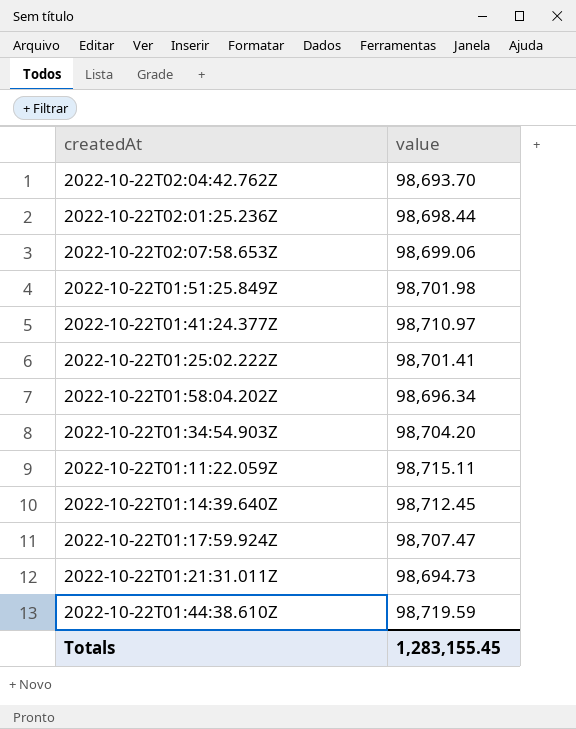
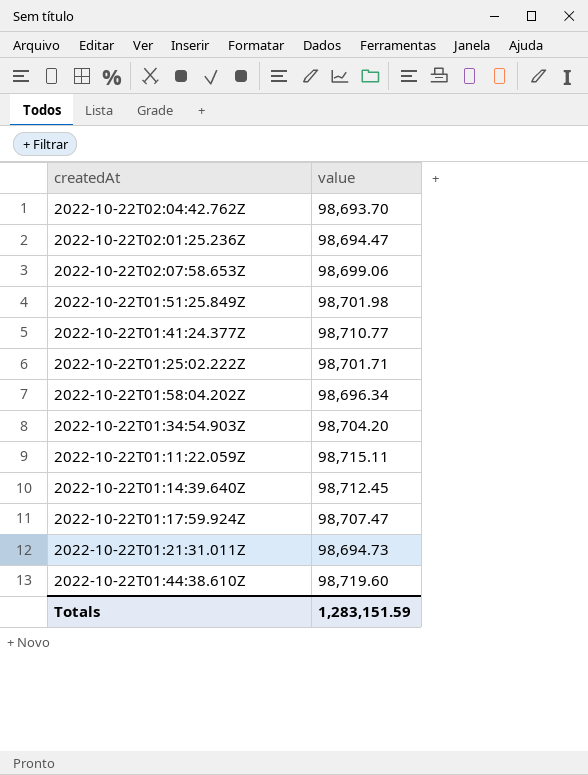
2022-10-22T02:01:25.236Z | value: 98,698.44 -> 98,694.47
2022-10-22T01:41:24.377Z | value: 98,710.97 -> 98,710.77
2022-10-22T01:25:02.222Z | value: 98,701.41 -> 98,701.71
2022-10-22T01:44:38.610Z | value: 98,719.59 -> 98,719.60
Totals | value: 1,283,155.45 -> 1,283,151.59

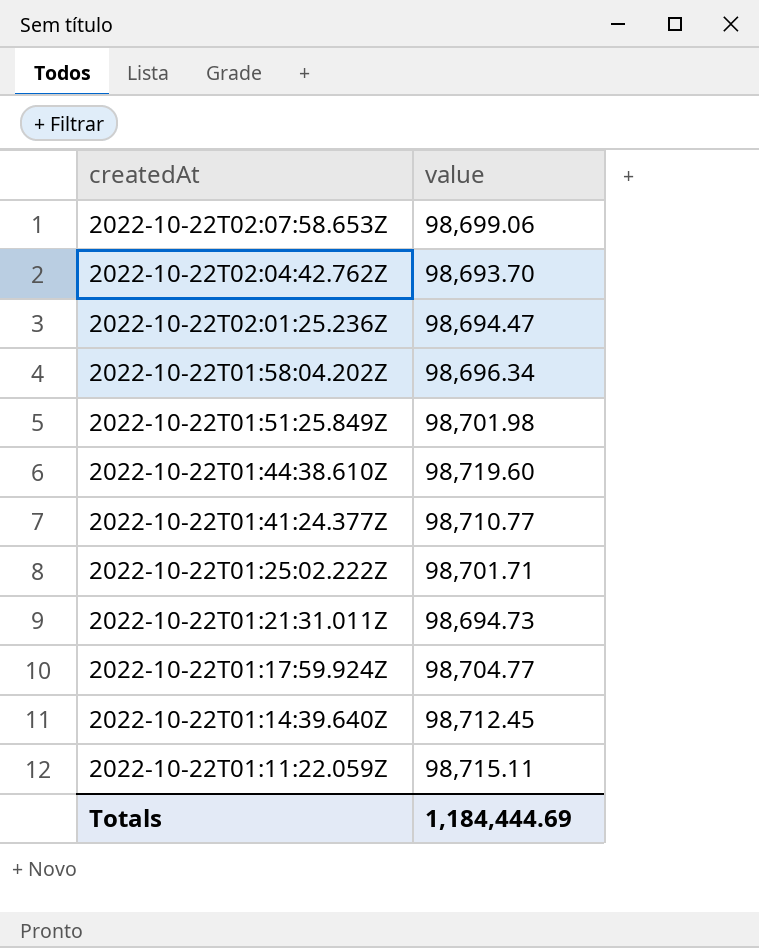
row order: none -> createdAt descending
row 2022-10-22T01:34:54.903Z: 98,704.20 -> none
2022-10-22T01:17:59.924Z | value: 98,707.47 -> 98,704.77
Totals | value: 1,283,151.59 -> 1,184,444.69

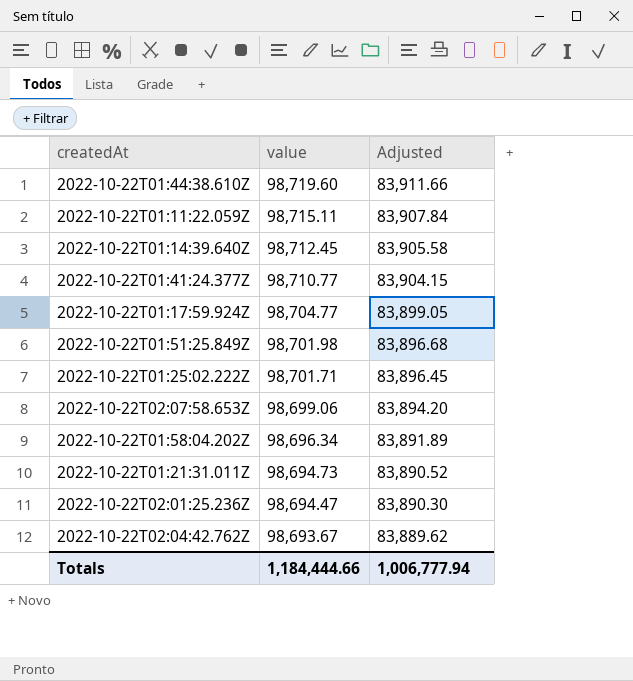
row order: createdAt descending -> value descending
column Adjusted | formula: none -> [value] * 0.85
2022-10-22T02:04:42.762Z | value: 98,693.70 -> 98,693.67
Totals | value: 1,184,444.69 -> 1,184,444.66

